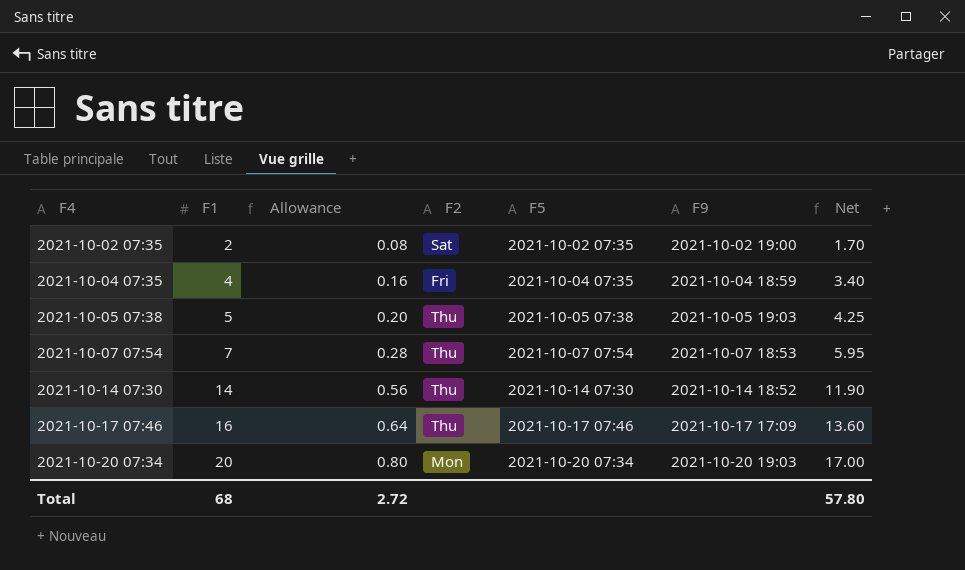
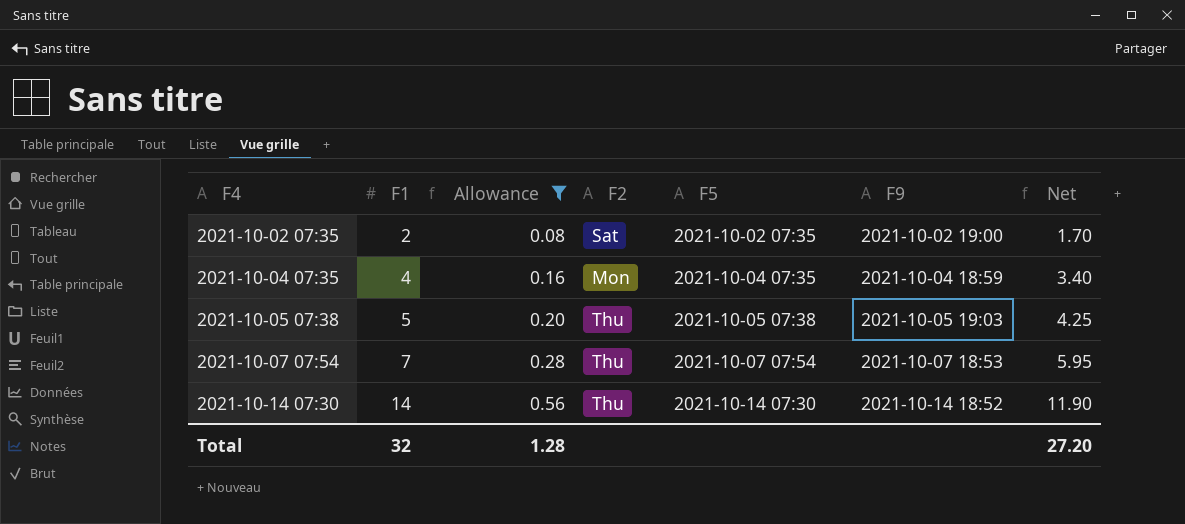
filter: none -> Allowance <= 0.56
2021-10-04 07:35 | F2: Fri -> Mon
Total | F1: 68 -> 32
Total | Allowance: 2.72 -> 1.28
Total | Net: 57.80 -> 27.20

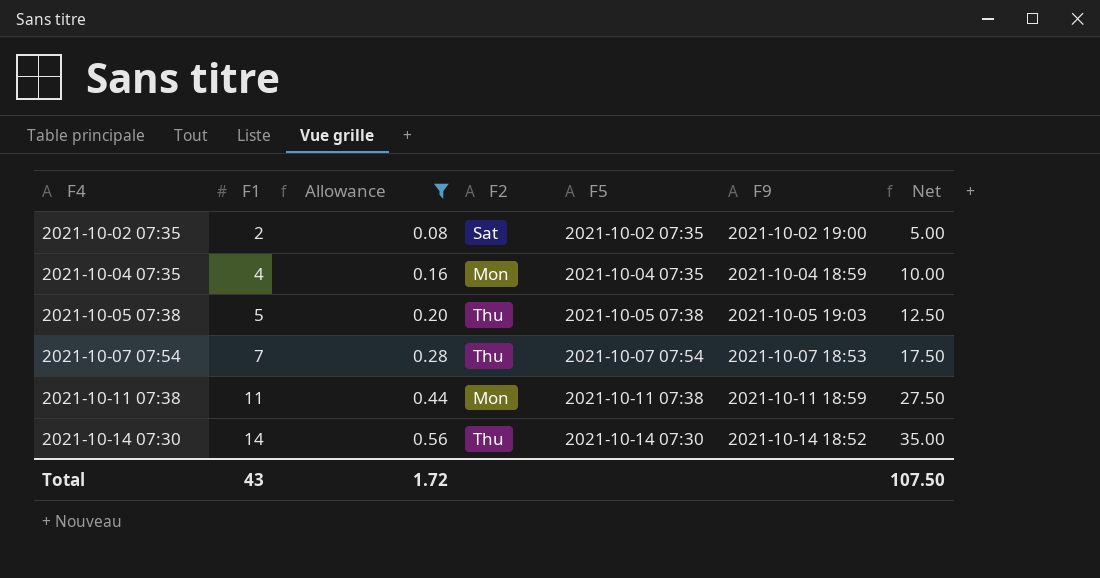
column Net | formula: [F1] * 0.85 -> [F1] * 2.5
row 2021-10-11 07:38: none -> 11 | 0.44 | Mon | 2021-10-11 07:38 | 2021-10-11 18:59 | 27.50
Total | F1: 32 -> 43
Total | Allowance: 1.28 -> 1.72
Total | Net: 27.20 -> 107.50

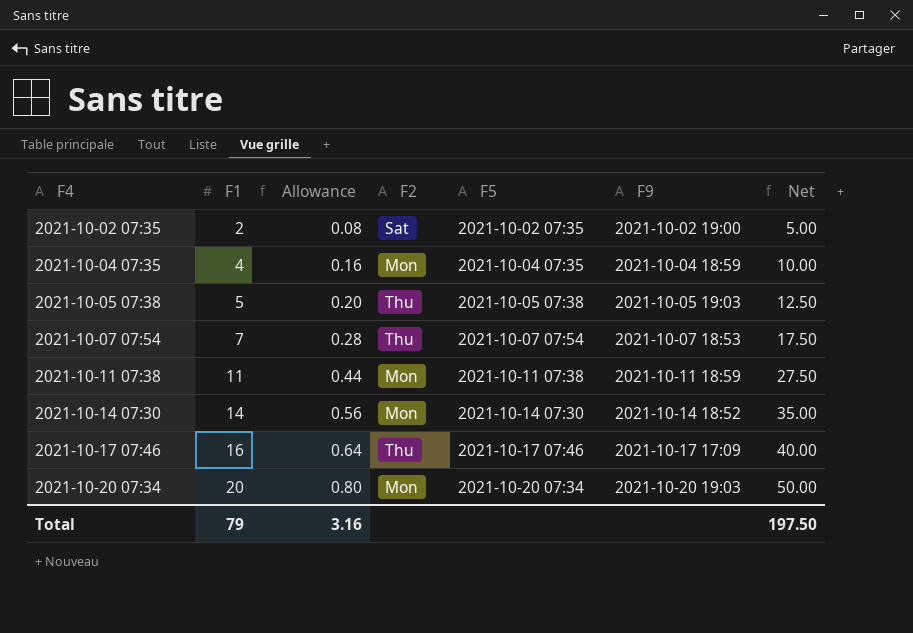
filter: Allowance <= 0.56 -> none
2021-10-14 07:30 | F2: Thu -> Mon
Total | F1: 43 -> 79
Total | Allowance: 1.72 -> 3.16
Total | Net: 107.50 -> 197.50

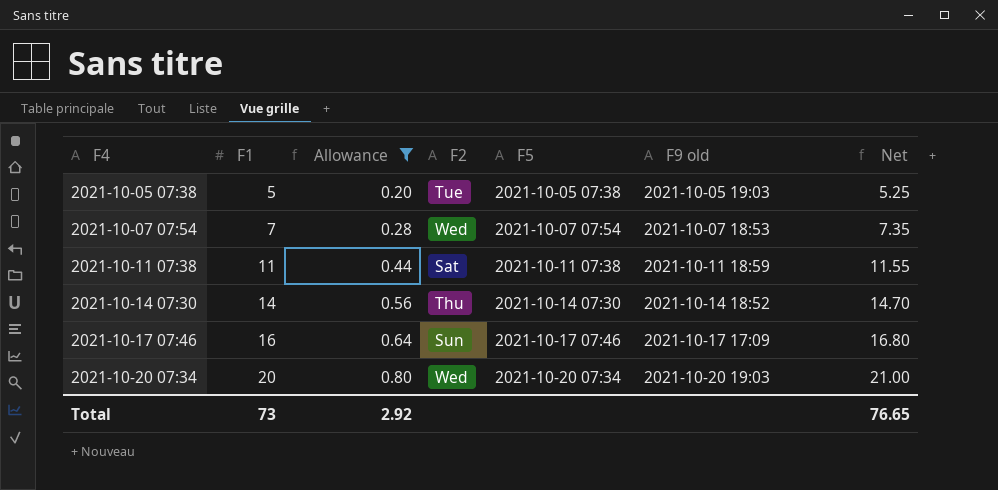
filter: none -> Allowance >= 0.20
column name: F9 -> F9 old
column Net | formula: [F1] * 2.5 -> [F1] * 1.05
2021-10-05 07:38 | F2: Thu -> Tue
2021-10-07 07:54 | F2: Thu -> Wed
2021-10-11 07:38 | F2: Mon -> Sat
2021-10-14 07:30 | F2: Mon -> Thu
2021-10-17 07:46 | F2: Thu -> Sun
2021-10-20 07:34 | F2: Mon -> Wed
Total | F1: 79 -> 73
Total | Allowance: 3.16 -> 2.92
Total | Net: 197.50 -> 76.65

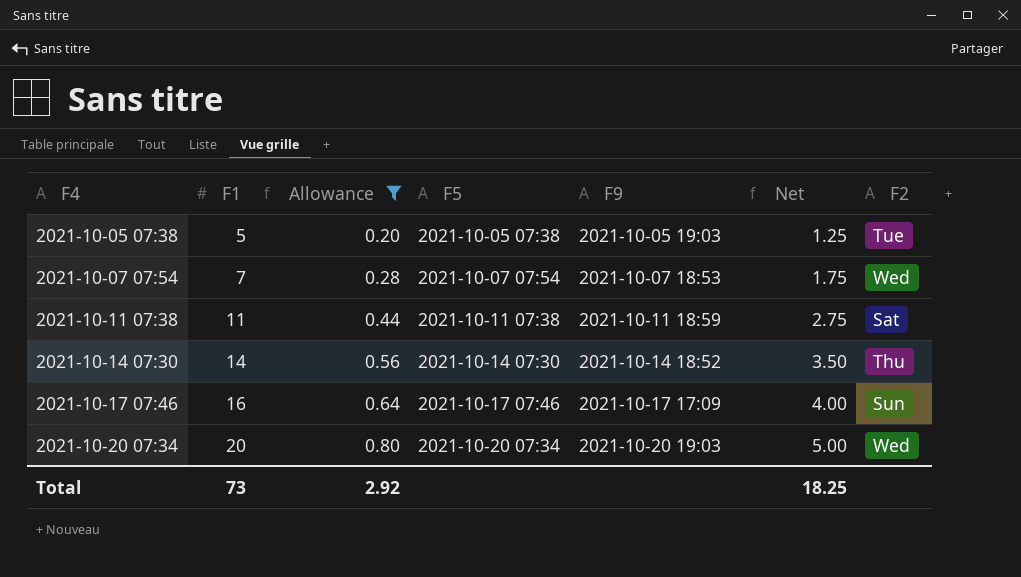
column name: F9 old -> F9
column Net | formula: [F1] * 1.05 -> [F1] * 0.25
column F2 | position: 4 -> 7
Total | Net: 76.65 -> 18.25

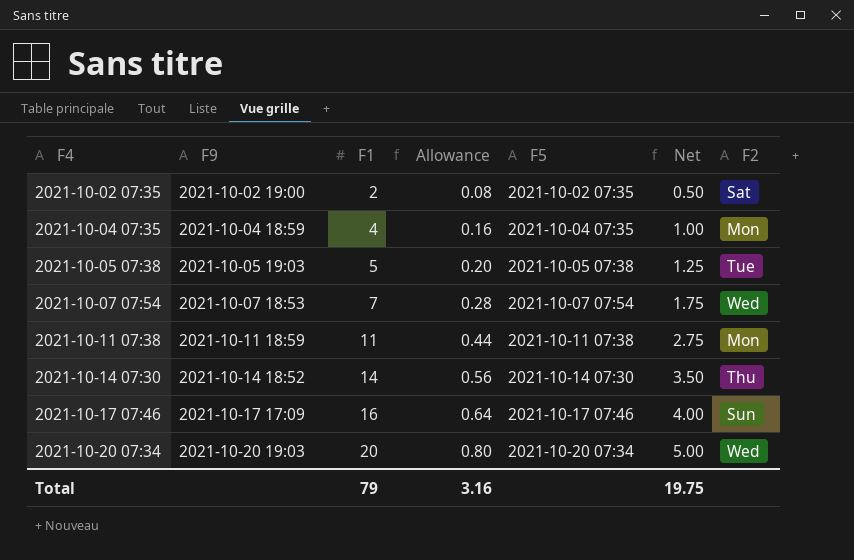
filter: Allowance >= 0.20 -> none
column F9 | position: 5 -> 2
2021-10-11 07:38 | F2: Sat -> Mon
Total | F1: 73 -> 79
Total | Allowance: 2.92 -> 3.16
Total | Net: 18.25 -> 19.75

